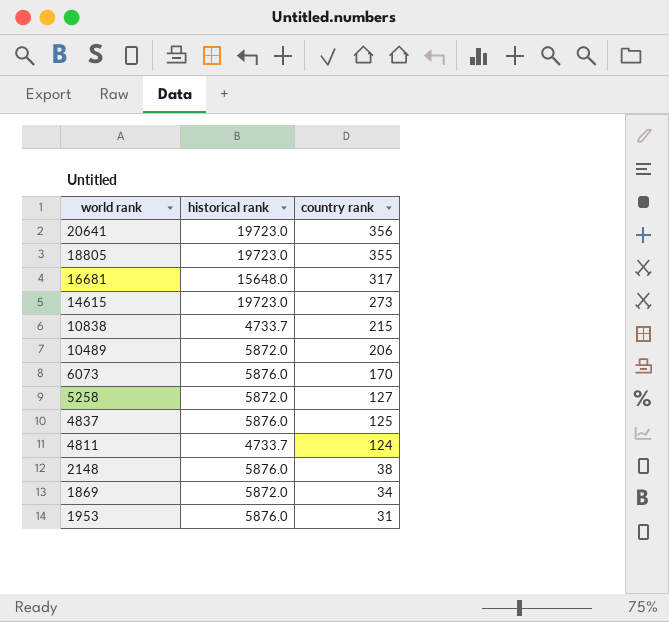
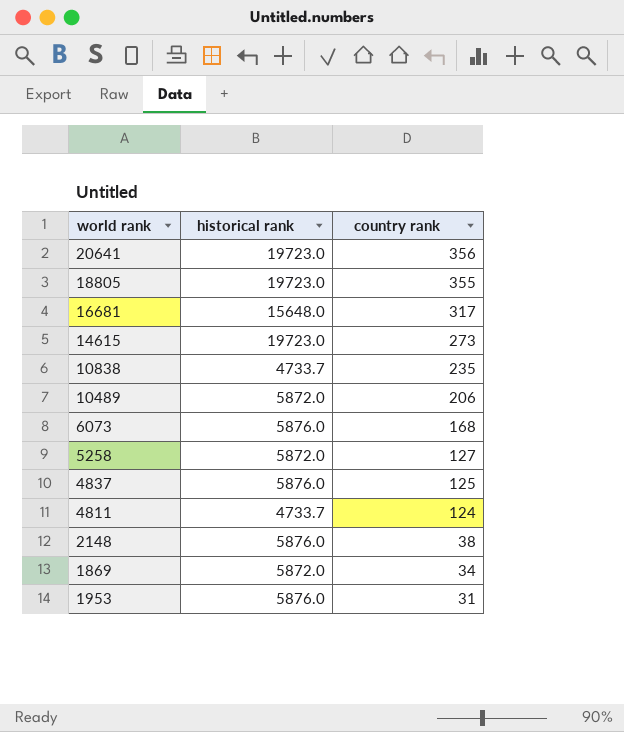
10838 | country rank: 215 -> 235
6073 | country rank: 170 -> 168

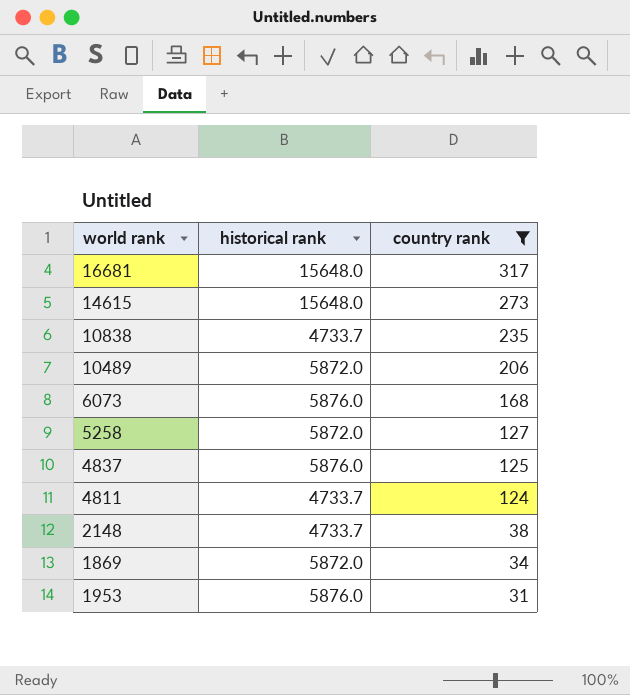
filter: none -> country rank <= 317
14615 | historical rank: 19723.0 -> 15648.0
2148 | historical rank: 5876.0 -> 4733.7

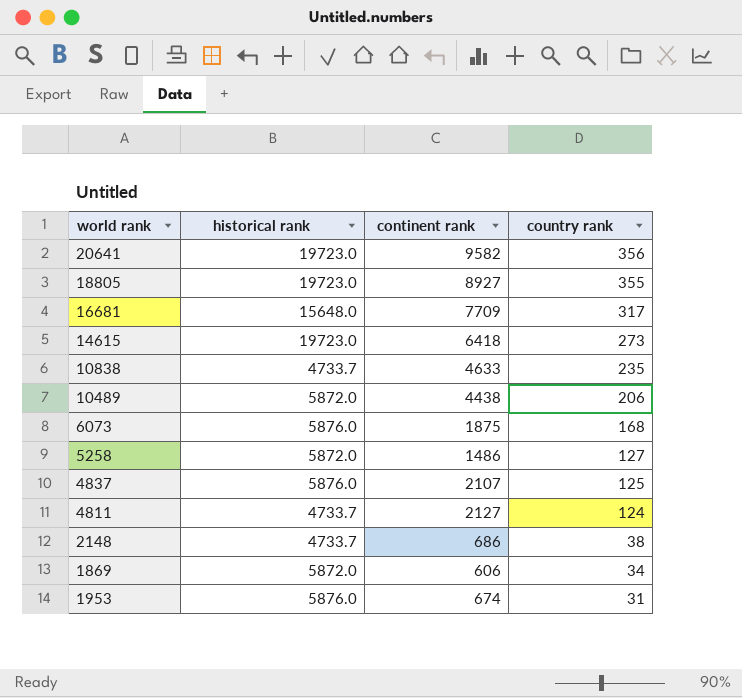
filter: country rank <= 317 -> none
column continent rank | position: none -> 3
14615 | historical rank: 15648.0 -> 19723.0

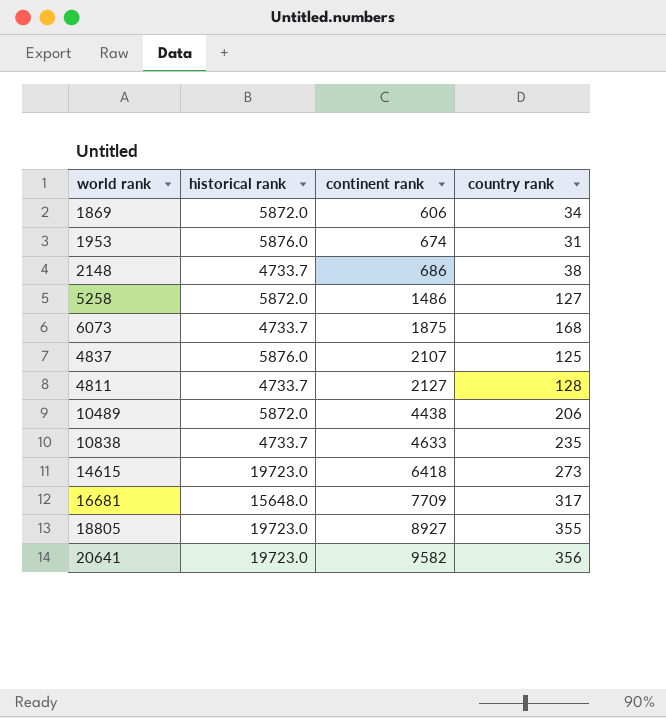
row order: country rank descending -> continent rank ascending
6073 | historical rank: 5876.0 -> 4733.7
4811 | country rank: 124 -> 128

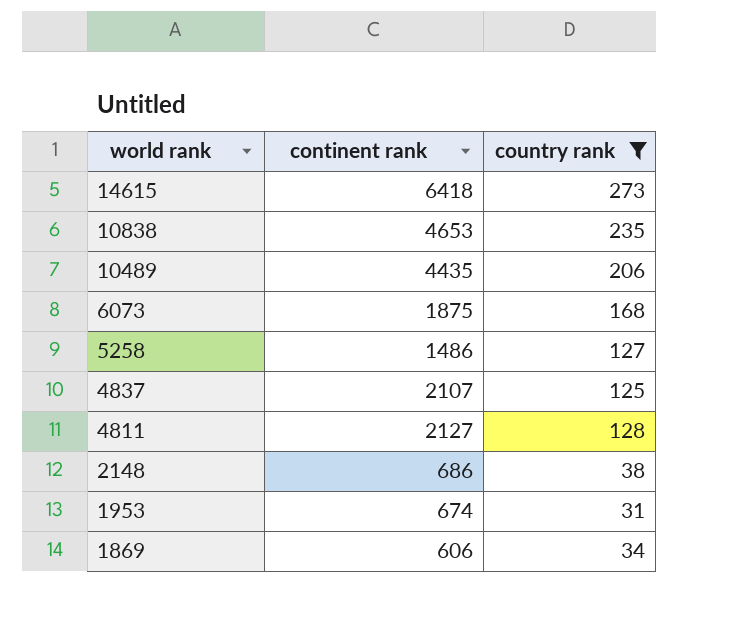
filter: none -> country rank <= 273
row order: continent rank ascending -> world rank descending
column historical rank | position: 2 -> none
10838 | continent rank: 4633 -> 4653
10489 | continent rank: 4438 -> 4435

